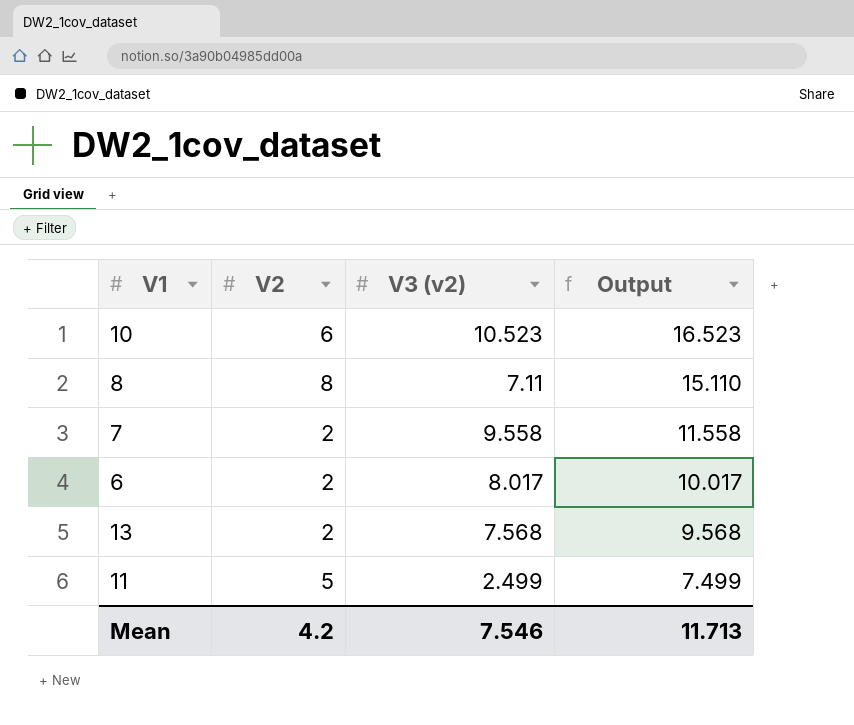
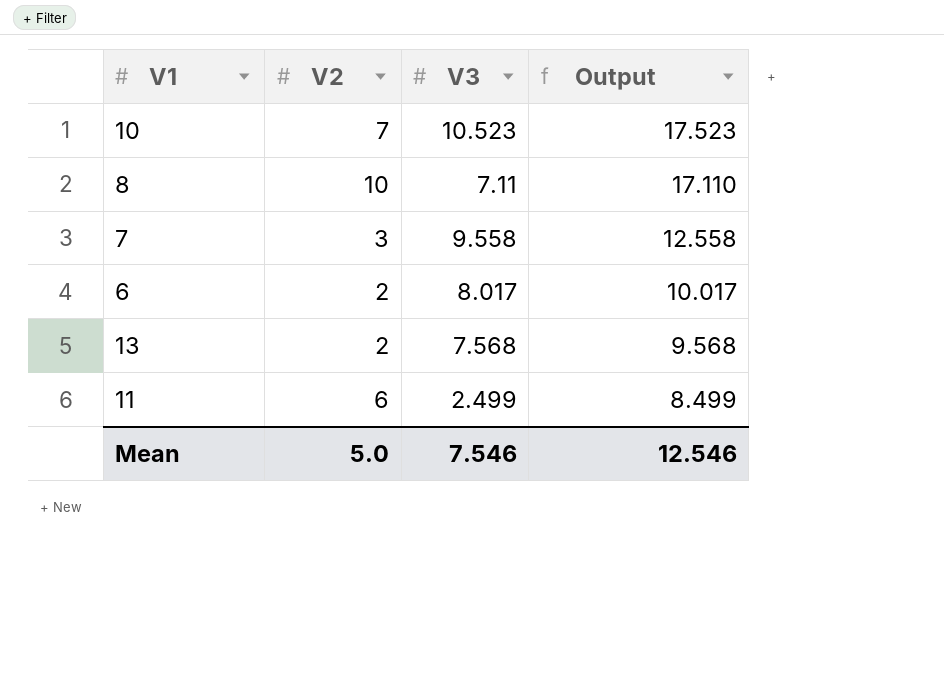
column name: V3 (v2) -> V3
10 | V2: 6 -> 7
10 | Output: 16.523 -> 17.523
8 | V2: 8 -> 10
8 | Output: 15.110 -> 17.110
7 | V2: 2 -> 3
7 | Output: 11.558 -> 12.558
11 | V2: 5 -> 6
11 | Output: 7.499 -> 8.499
Mean | V2: 4.2 -> 5.0
Mean | Output: 11.713 -> 12.546

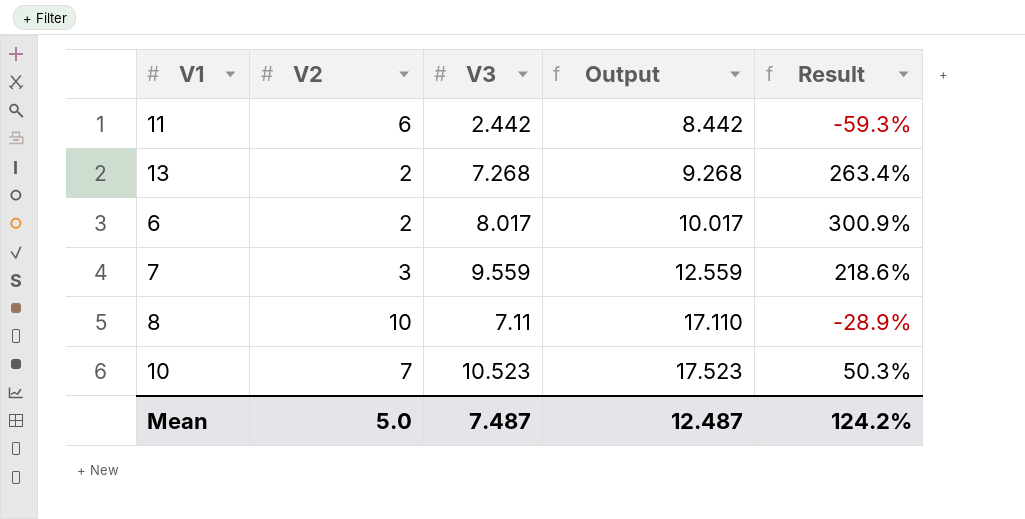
row order: Output descending -> Output ascending
column Result | formula: none -> ([V3] - [V2]) / [V2]
11 | V3: 2.499 -> 2.442
11 | Output: 8.499 -> 8.442
13 | V3: 7.568 -> 7.268
13 | Output: 9.568 -> 9.268
7 | V3: 9.558 -> 9.559
7 | Output: 12.558 -> 12.559
Mean | V3: 7.546 -> 7.487
Mean | Output: 12.546 -> 12.487

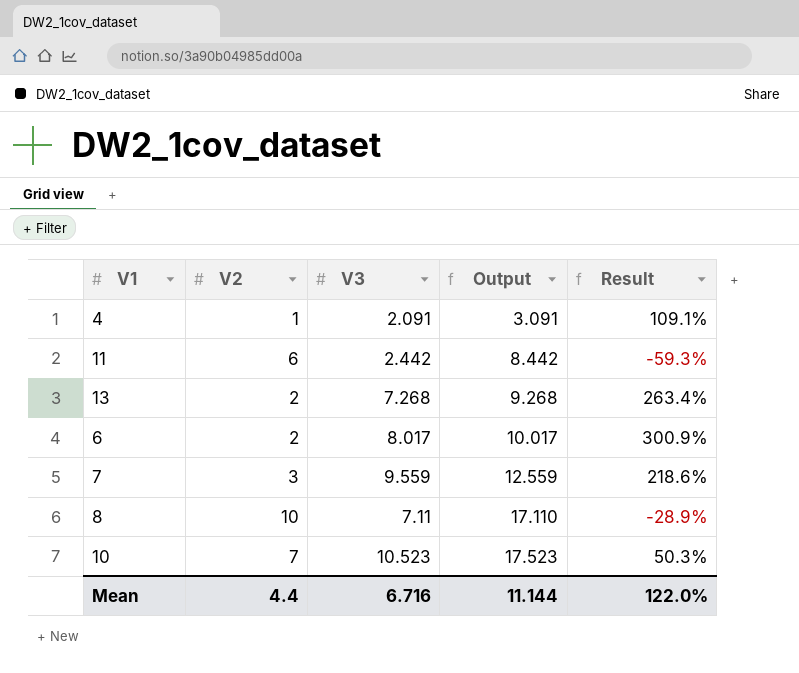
row 4: none -> 1 | 2.091 | 3.091 | 109.1%
Mean | V2: 5.0 -> 4.4
Mean | V3: 7.487 -> 6.716
Mean | Output: 12.487 -> 11.144
Mean | Result: 124.2% -> 122.0%

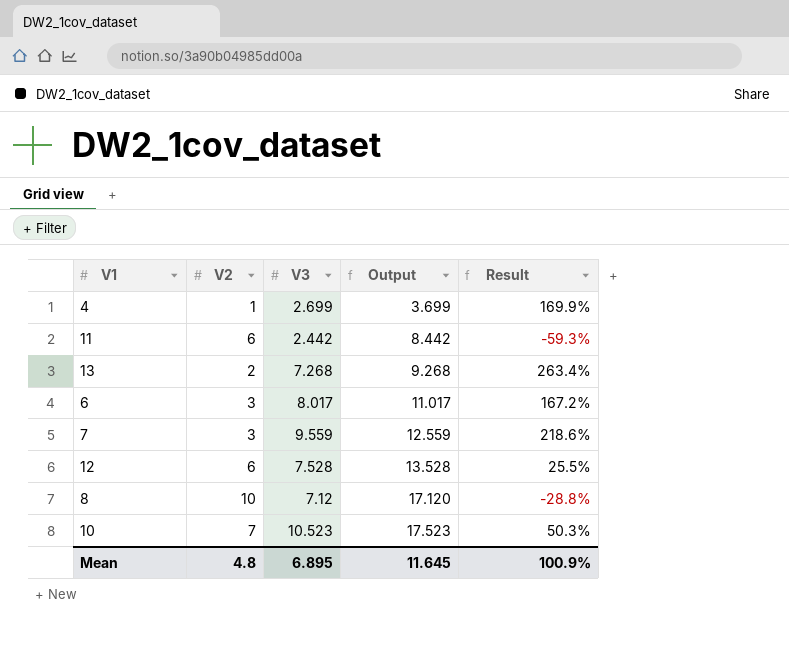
4 | V3: 2.091 -> 2.699
4 | Output: 3.091 -> 3.699
4 | Result: 109.1% -> 169.9%
6 | V2: 2 -> 3
6 | Output: 10.017 -> 11.017
6 | Result: 300.9% -> 167.2%
row 12: none -> 6 | 7.528 | 13.528 | 25.5%
8 | V3: 7.11 -> 7.12
8 | Output: 17.110 -> 17.120
8 | Result: -28.9% -> -28.8%
Mean | V2: 4.4 -> 4.8
Mean | V3: 6.716 -> 6.895
Mean | Output: 11.144 -> 11.645
Mean | Result: 122.0% -> 100.9%

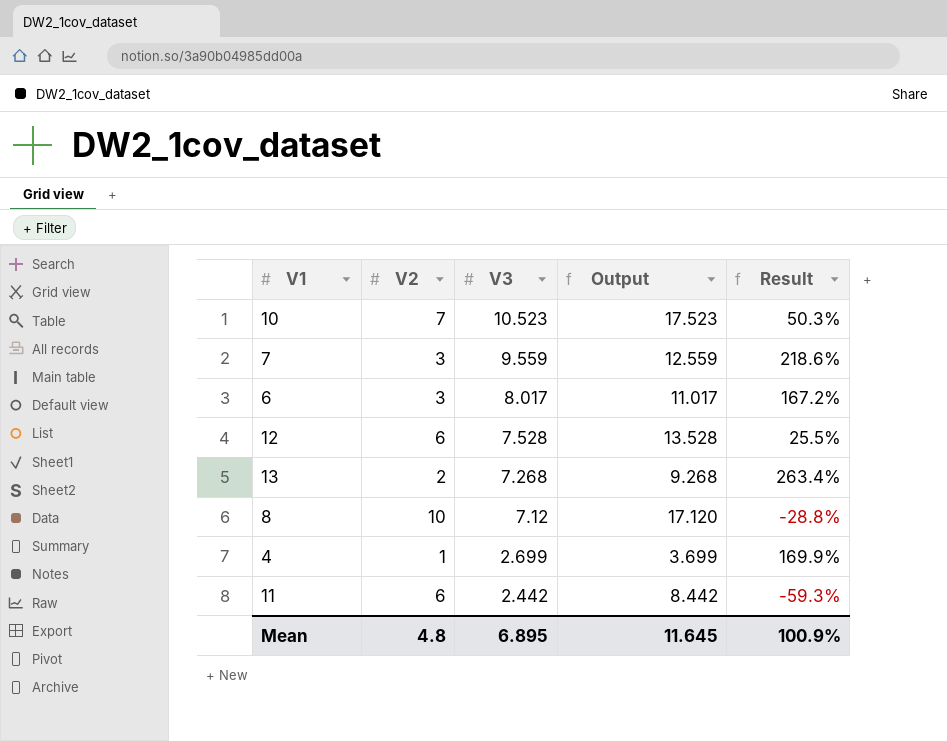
row order: Output ascending -> V3 descending

